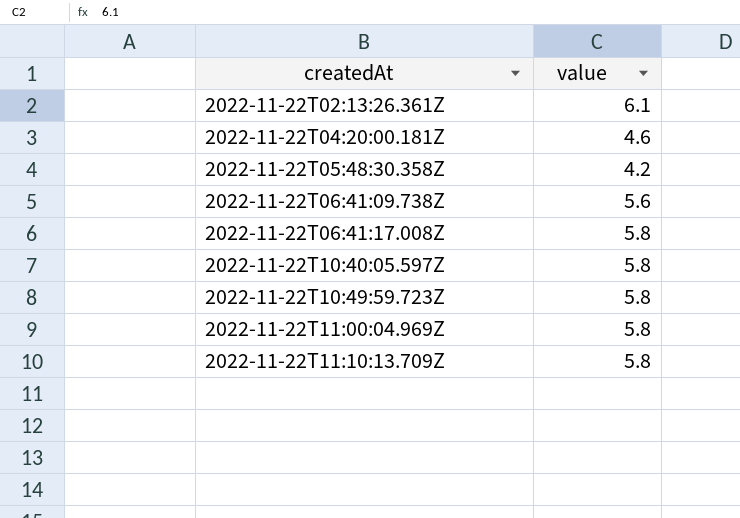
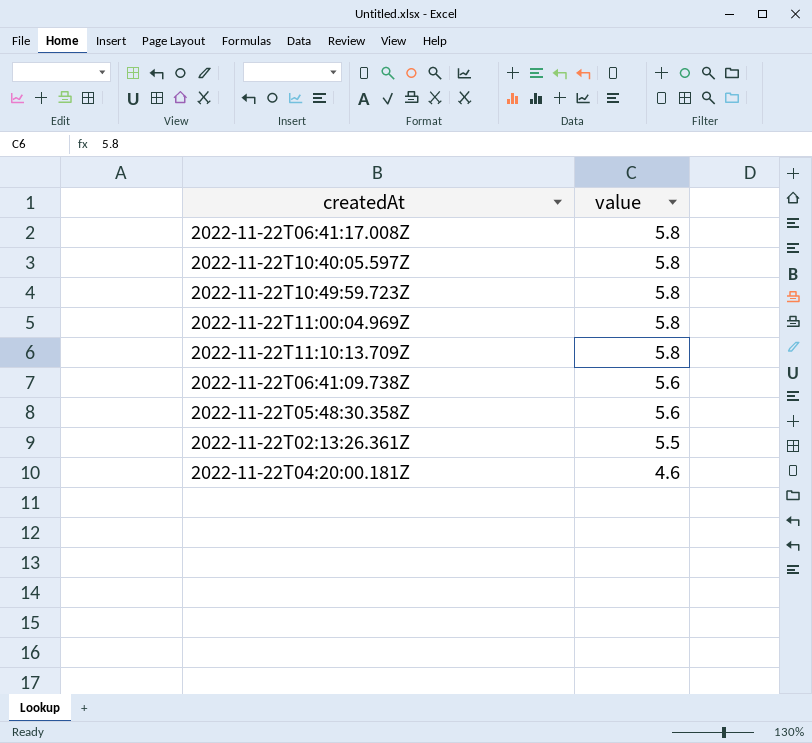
row order: createdAt ascending -> value descending
2022-11-22T05:48:30.358Z | value: 4.2 -> 5.6
2022-11-22T02:13:26.361Z | value: 6.1 -> 5.5

